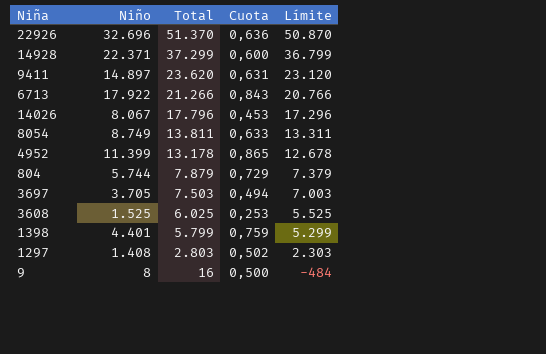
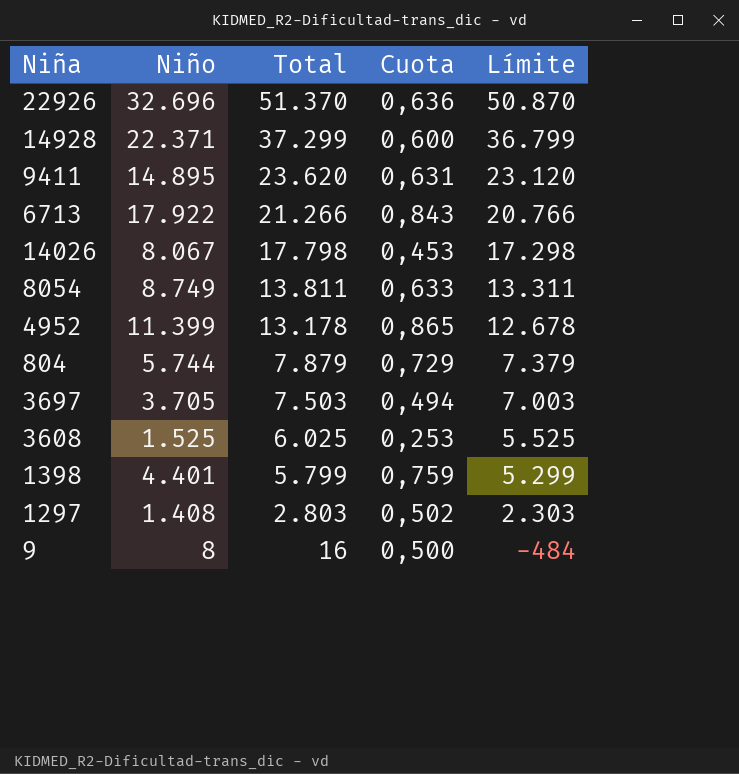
9411 | Niño: 14.897 -> 14.895
14026 | Total: 17.796 -> 17.798
14026 | Límite: 17.296 -> 17.298

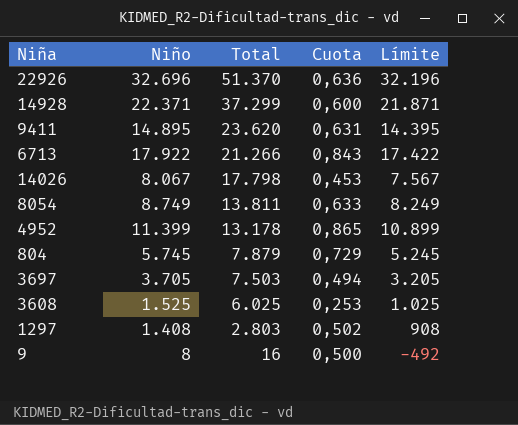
column Límite | formula: [Total] - 500 -> [Niño] - 500
row 1398: 4.401 | 5.799 | 0,759 | 5.299 -> none
804 | Niño: 5.744 -> 5.745

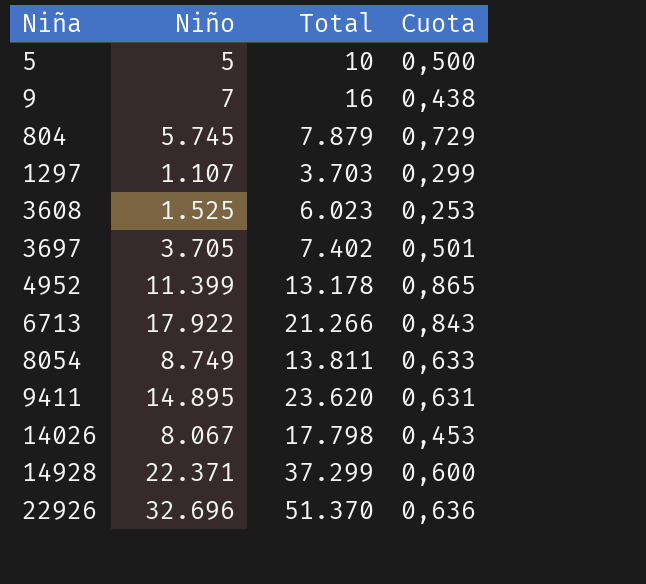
row order: Total descending -> Niña ascending
column Límite | formula: [Niño] - 500 -> none
row 5: none -> 5 | 10 | 0,500
9 | Niño: 8 -> 7
9 | Cuota: 0,500 -> 0,438
1297 | Niño: 1.408 -> 1.107
1297 | Total: 2.803 -> 3.703
1297 | Cuota: 0,502 -> 0,299
3608 | Total: 6.025 -> 6.023
3697 | Total: 7.503 -> 7.402
3697 | Cuota: 0,494 -> 0,501

